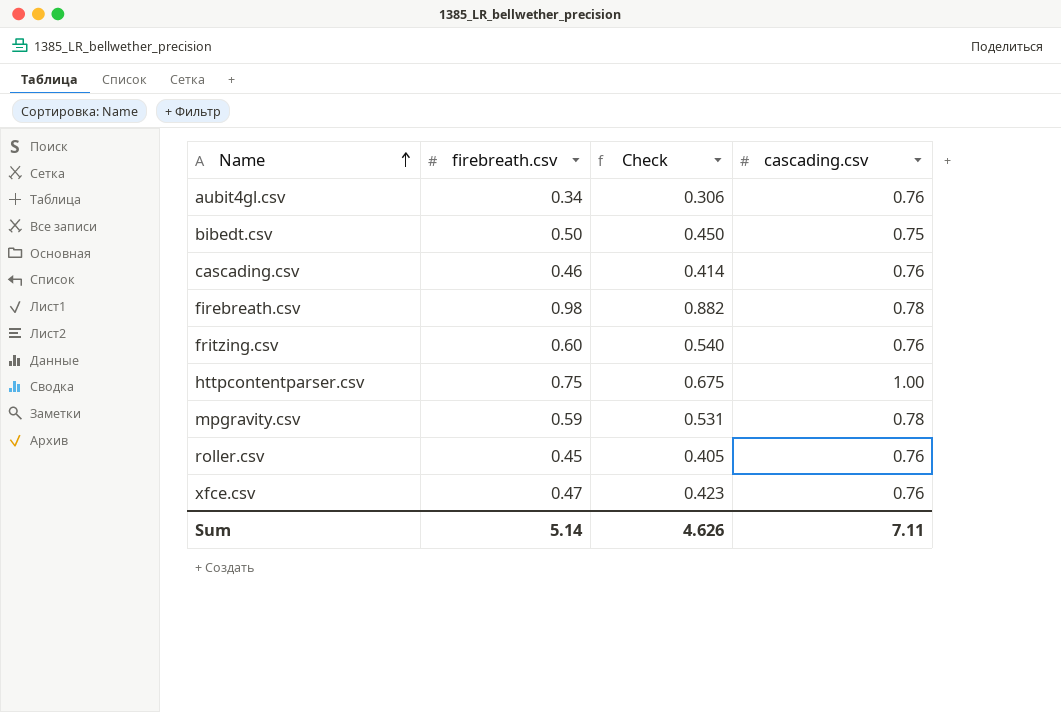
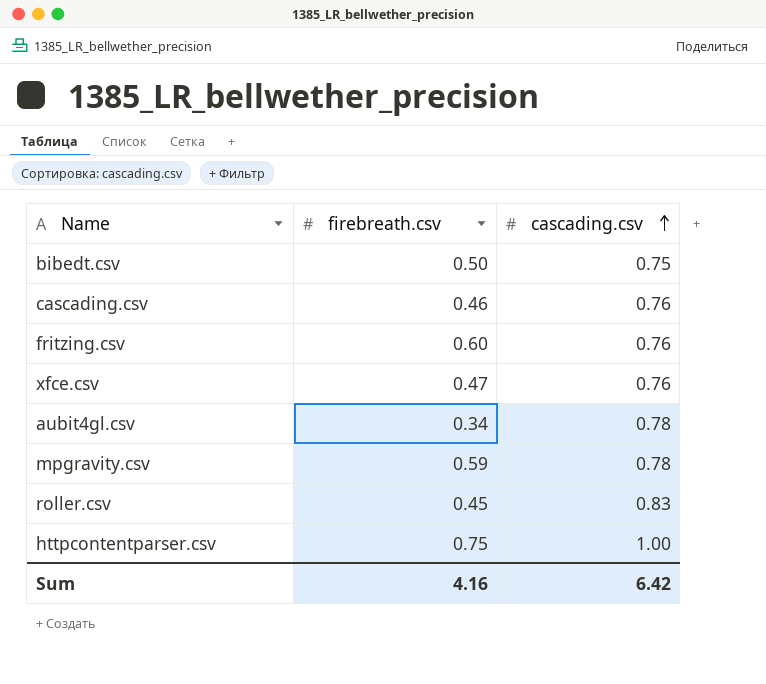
row order: Name ascending -> cascading.csv ascending
column Check | formula: [firebreath.csv] * 0.9 -> none
row firebreath.csv: 0.98 | 0.882 | 0.78 -> none
aubit4gl.csv | cascading.csv: 0.76 -> 0.78
roller.csv | cascading.csv: 0.76 -> 0.83
Sum | firebreath.csv: 5.14 -> 4.16
Sum | cascading.csv: 7.11 -> 6.42

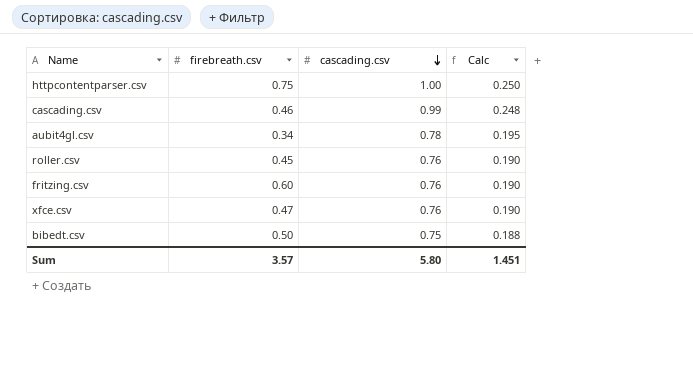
row order: cascading.csv ascending -> cascading.csv descending
column Calc | formula: none -> [cascading.csv] * 0.25
row mpgravity.csv: 0.59 | 0.78 -> none
cascading.csv | cascading.csv: 0.76 -> 0.99
roller.csv | cascading.csv: 0.83 -> 0.76
Sum | firebreath.csv: 4.16 -> 3.57
Sum | cascading.csv: 6.42 -> 5.80

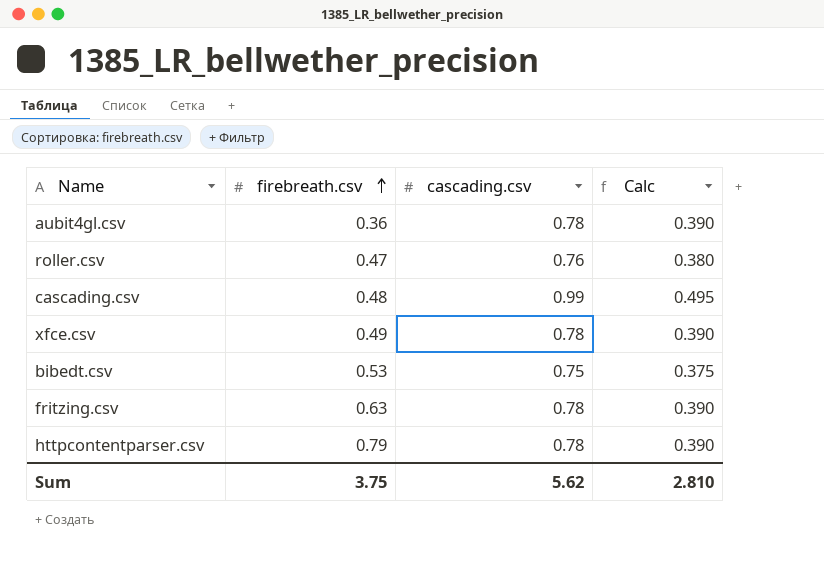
row order: cascading.csv descending -> firebreath.csv ascending
column Calc | formula: [cascading.csv] * 0.25 -> [cascading.csv] * 0.5
aubit4gl.csv | firebreath.csv: 0.34 -> 0.36
roller.csv | firebreath.csv: 0.45 -> 0.47
cascading.csv | firebreath.csv: 0.46 -> 0.48
xfce.csv | firebreath.csv: 0.47 -> 0.49
xfce.csv | cascading.csv: 0.76 -> 0.78
bibedt.csv | firebreath.csv: 0.50 -> 0.53
fritzing.csv | firebreath.csv: 0.60 -> 0.63
fritzing.csv | cascading.csv: 0.76 -> 0.78
httpcontentparser.csv | firebreath.csv: 0.75 -> 0.79
httpcontentparser.csv | cascading.csv: 1.00 -> 0.78
Sum | firebreath.csv: 3.57 -> 3.75
Sum | cascading.csv: 5.80 -> 5.62
Sum | Calc: 1.451 -> 2.810

